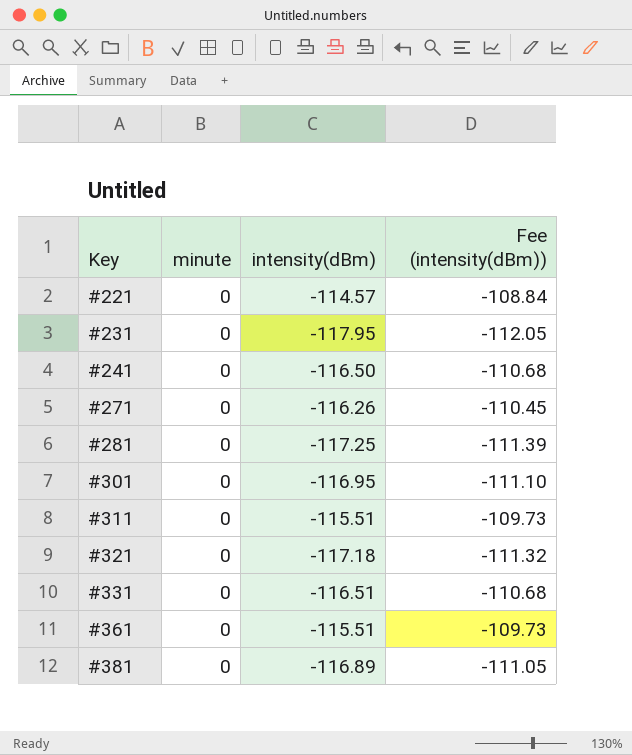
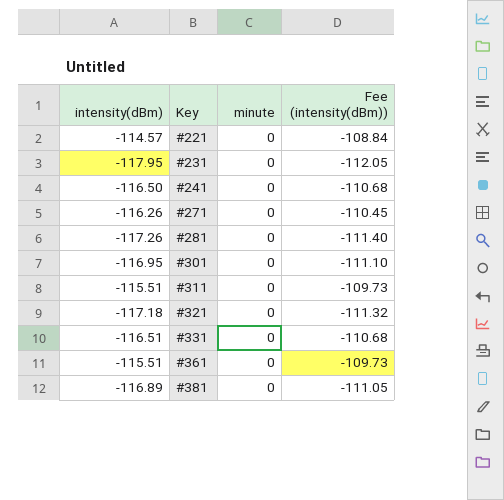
column intensity(dBm) | position: 3 -> 1
#281 | intensity(dBm): -117.25 -> -117.26
#281 | Fee (intensity(dBm)): -111.39 -> -111.40

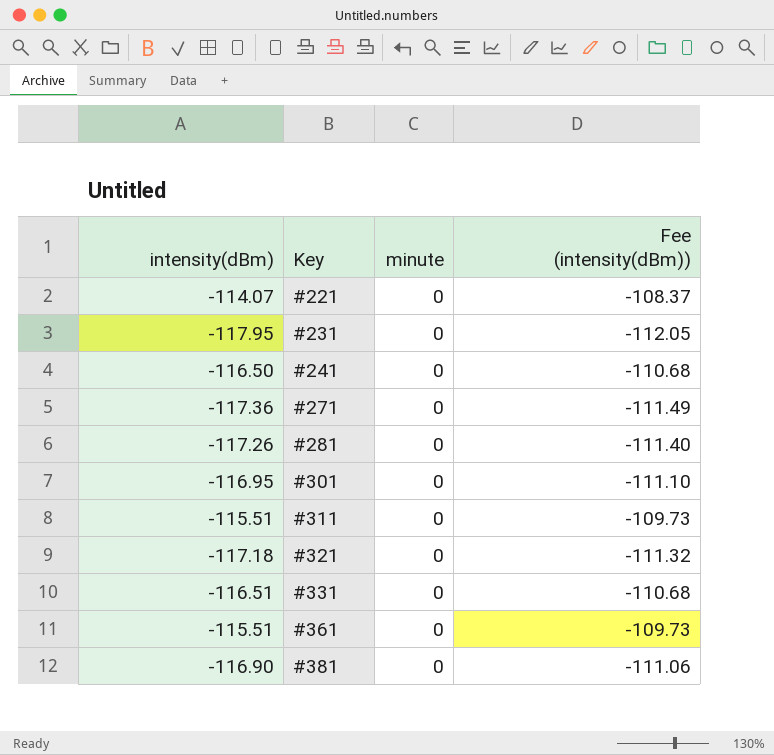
#221 | intensity(dBm): -114.57 -> -114.07
#221 | Fee (intensity(dBm)): -108.84 -> -108.37
#271 | intensity(dBm): -116.26 -> -117.36
#271 | Fee (intensity(dBm)): -110.45 -> -111.49
#381 | intensity(dBm): -116.89 -> -116.90
#381 | Fee (intensity(dBm)): -111.05 -> -111.06

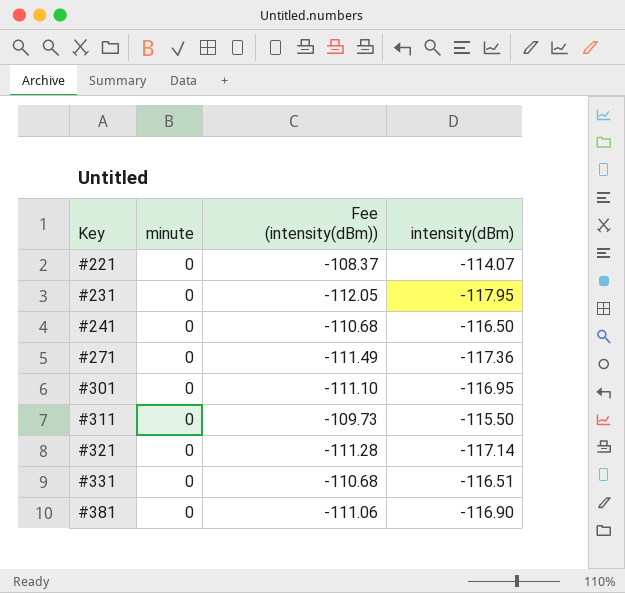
column intensity(dBm) | position: 1 -> 4
row #281: -117.26 | 0 | -111.40 -> none
row #361: -115.51 | 0 | -109.73 -> none
#311 | intensity(dBm): -115.51 -> -115.50
#321 | Fee (intensity(dBm)): -111.32 -> -111.28
#321 | intensity(dBm): -117.18 -> -117.14

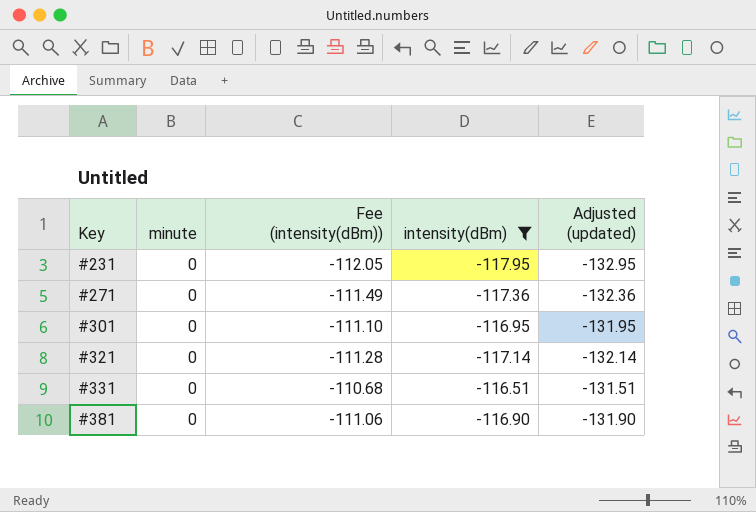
filter: none -> intensity(dBm) <= -116.51
column Adjusted (updated) | formula: none -> [intensity(dBm)] - 15

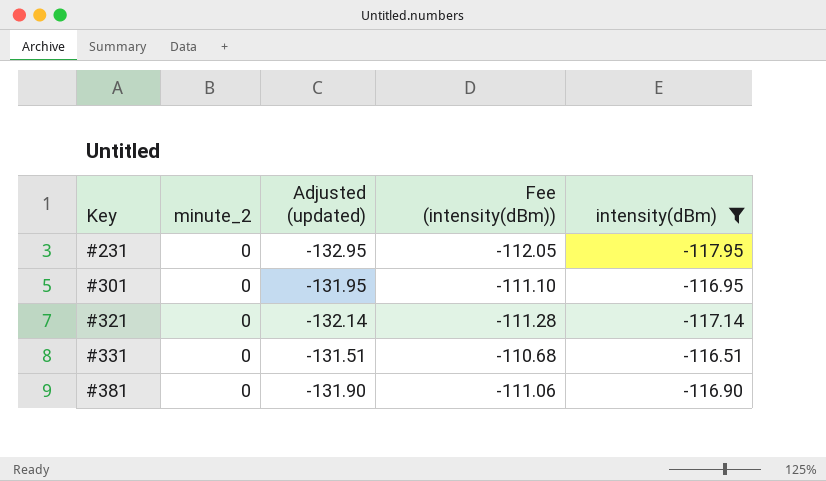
column name: minute -> minute_2
column Adjusted (updated) | position: 5 -> 3
row #271: 0 | -111.49 | -117.36 | -132.36 -> none

